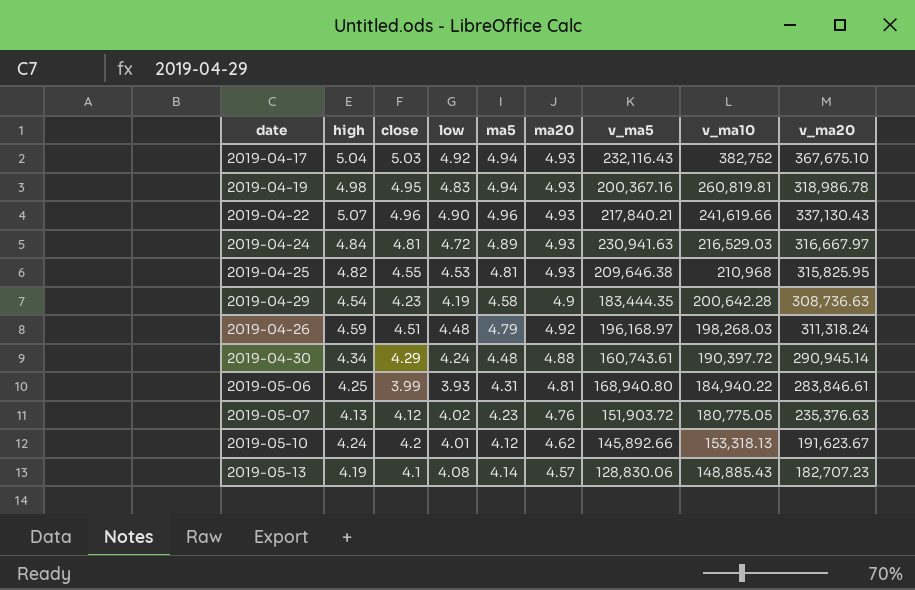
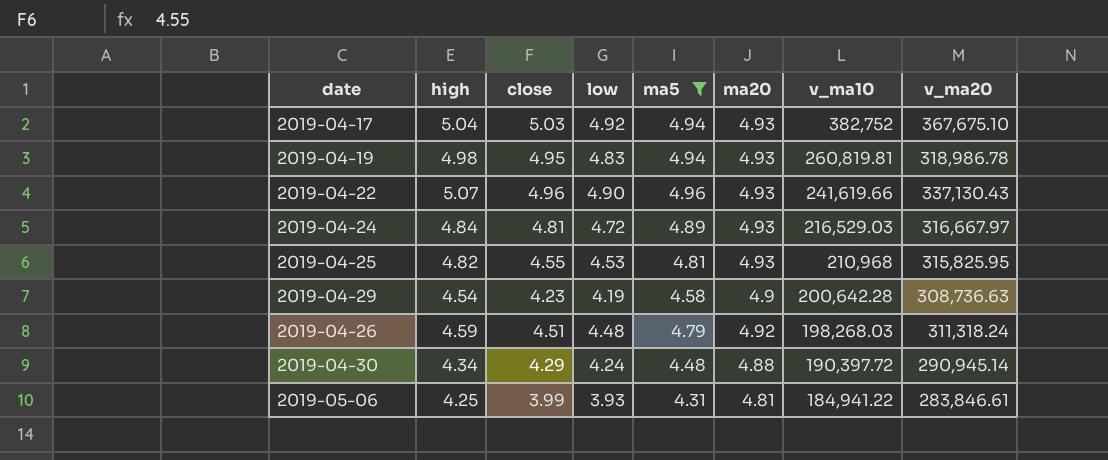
filter: none -> ma5 >= 4.31
column v_ma5 | position: 7 -> none
2019-05-06 | v_ma10: 184,940.22 -> 184,941.22

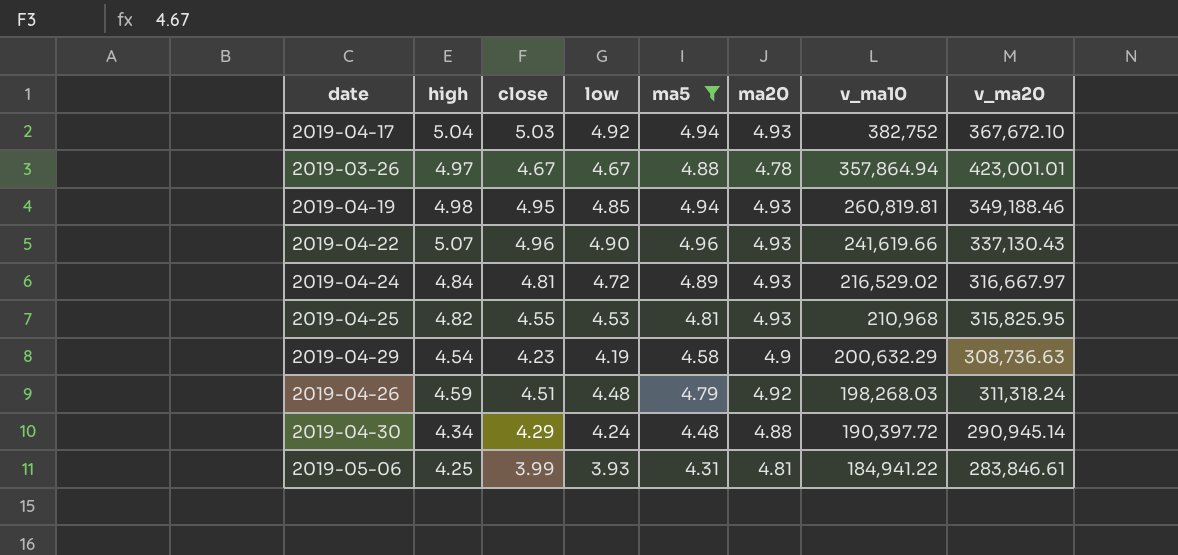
2019-04-17 | v_ma20: 367,675.10 -> 367,672.10
row 2019-03-26: none -> 4.97 | 4.67 | 4.67 | 4.88 | 4.78 | 357,864.94 | 423,001.01
2019-04-19 | low: 4.83 -> 4.85
2019-04-19 | v_ma20: 318,986.78 -> 349,188.46
2019-04-24 | v_ma10: 216,529.03 -> 216,529.02
2019-04-29 | v_ma10: 200,642.28 -> 200,632.29

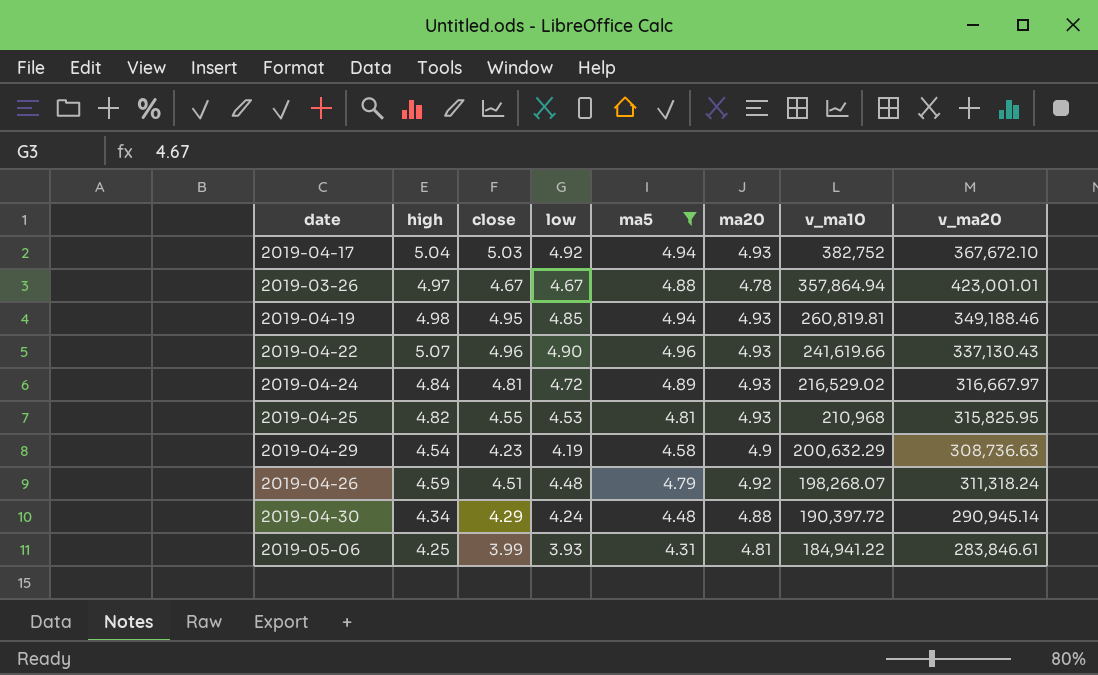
2019-04-26 | v_ma10: 198,268.03 -> 198,268.07

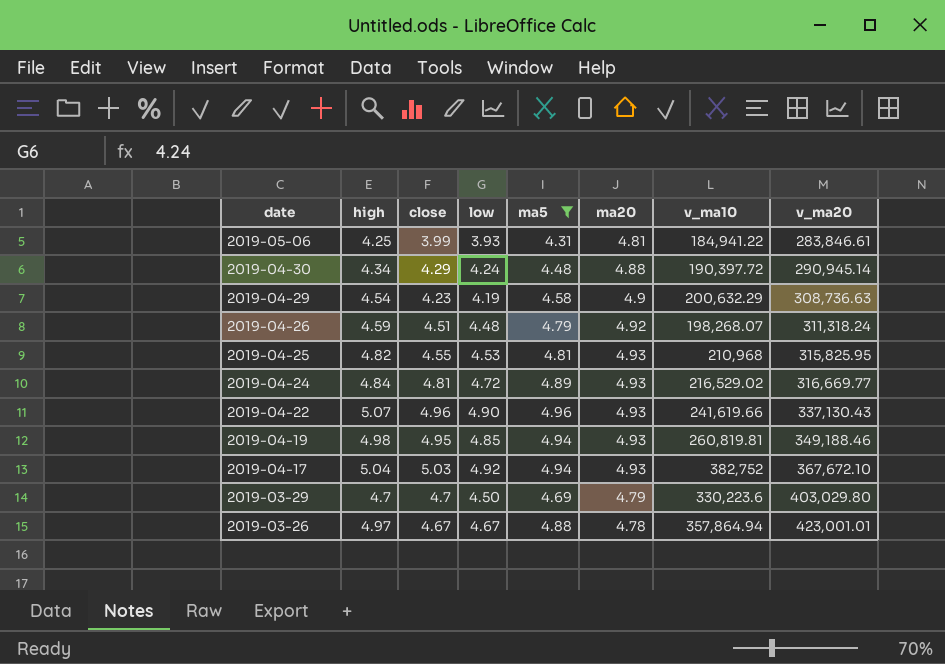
row order: v_ma10 descending -> date descending
2019-04-24 | v_ma20: 316,667.97 -> 316,669.77
row 2019-03-29: none -> 4.7 | 4.7 | 4.50 | 4.69 | 4.79 | 330,223.6 | 403,029.80

